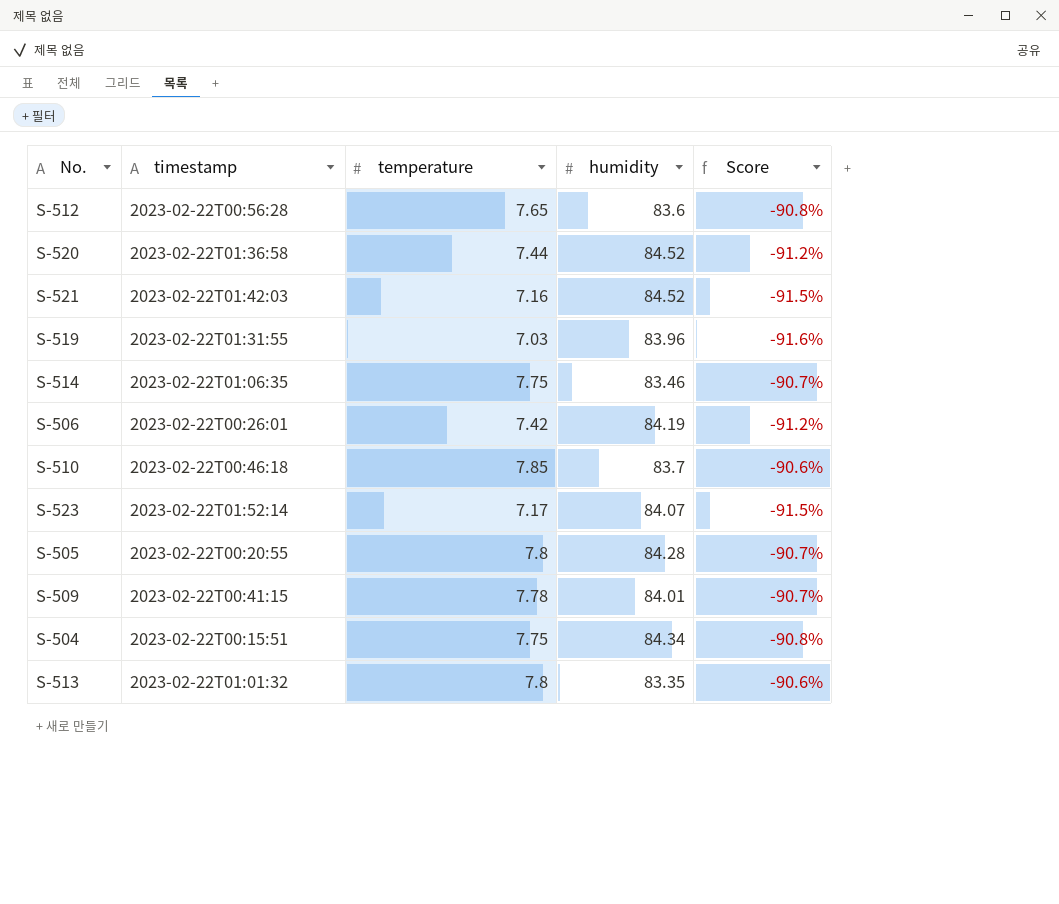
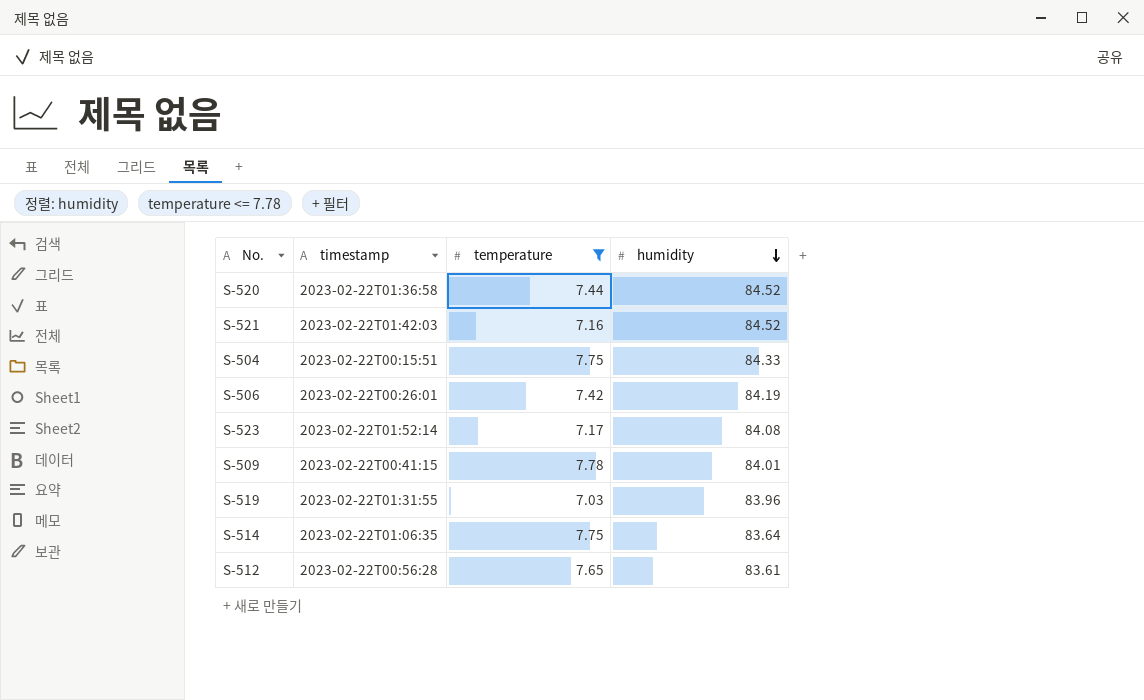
filter: none -> temperature <= 7.78
row order: none -> humidity descending
column Score | formula: ([temperature] - [humidity]) / [humidity] -> none
S-504 | humidity: 84.34 -> 84.33
S-523 | humidity: 84.07 -> 84.08
S-514 | humidity: 83.46 -> 83.64
S-512 | humidity: 83.6 -> 83.61

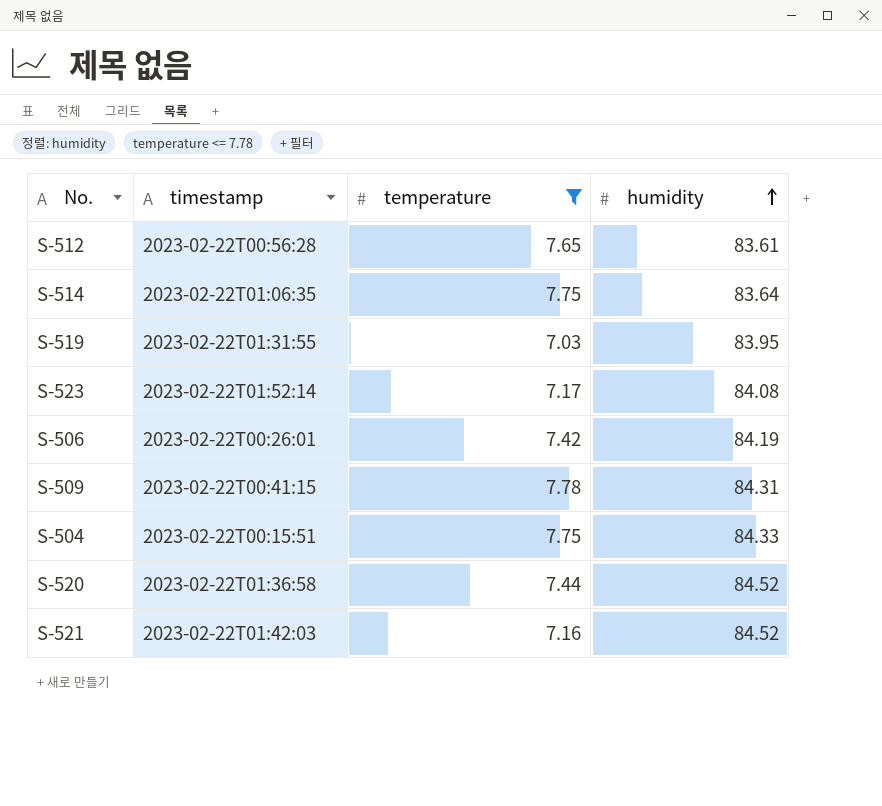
row order: humidity descending -> humidity ascending
S-519 | humidity: 83.96 -> 83.95
S-509 | humidity: 84.01 -> 84.31

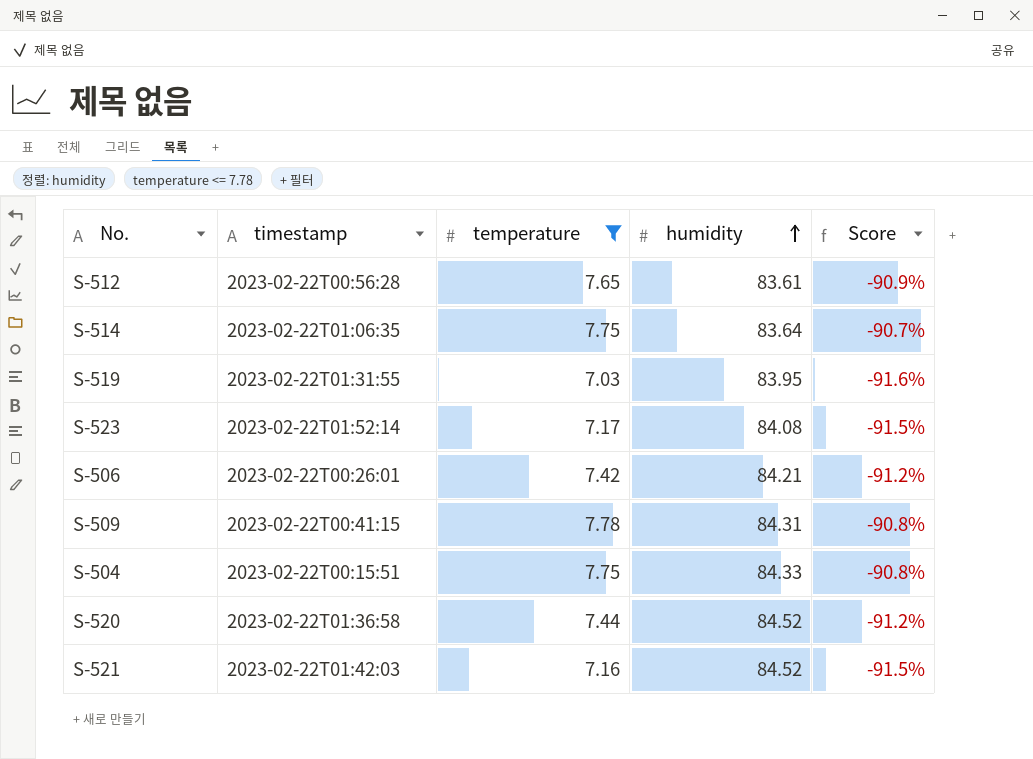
column Score | formula: none -> ([temperature] - [humidity]) / [humidity]
S-506 | humidity: 84.19 -> 84.21

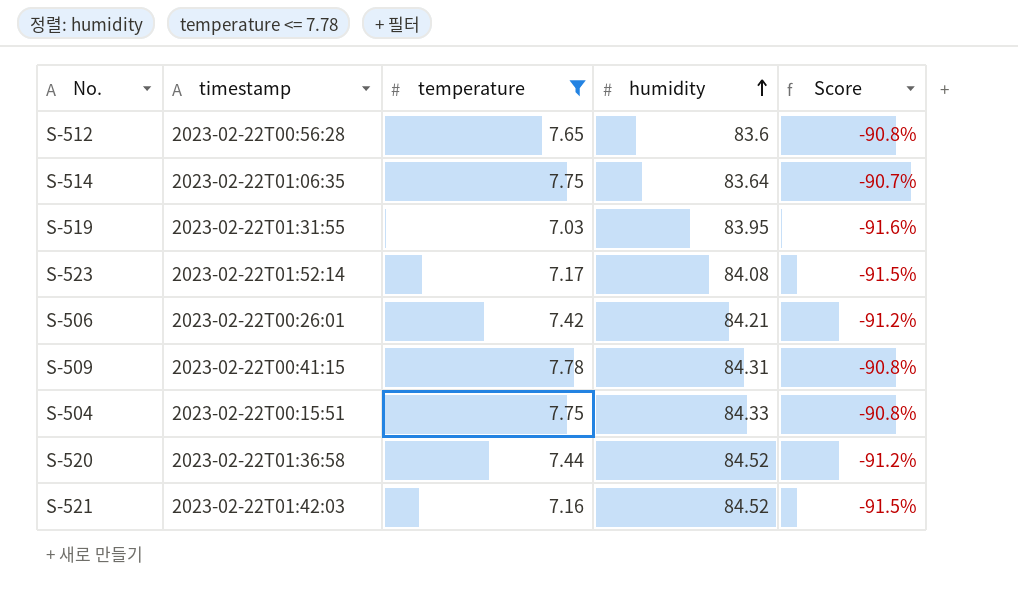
S-512 | humidity: 83.61 -> 83.6
S-512 | Score: -90.9% -> -90.8%

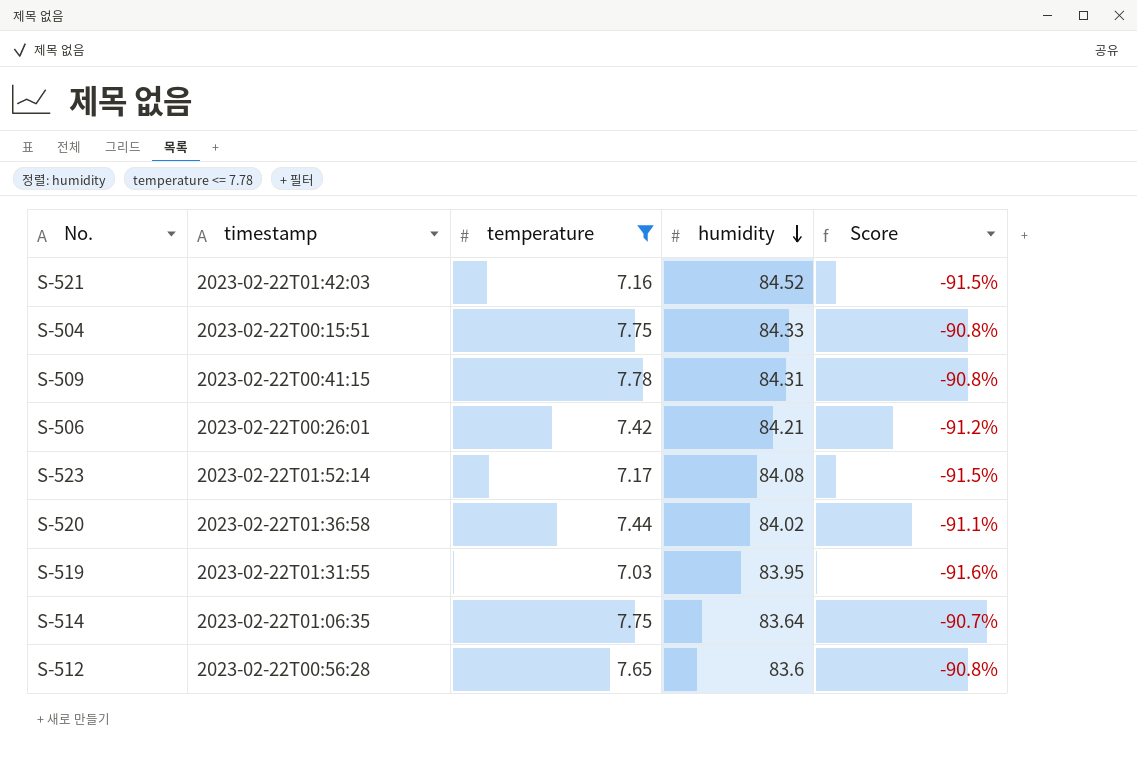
row order: humidity ascending -> humidity descending
S-520 | humidity: 84.52 -> 84.02
S-520 | Score: -91.2% -> -91.1%

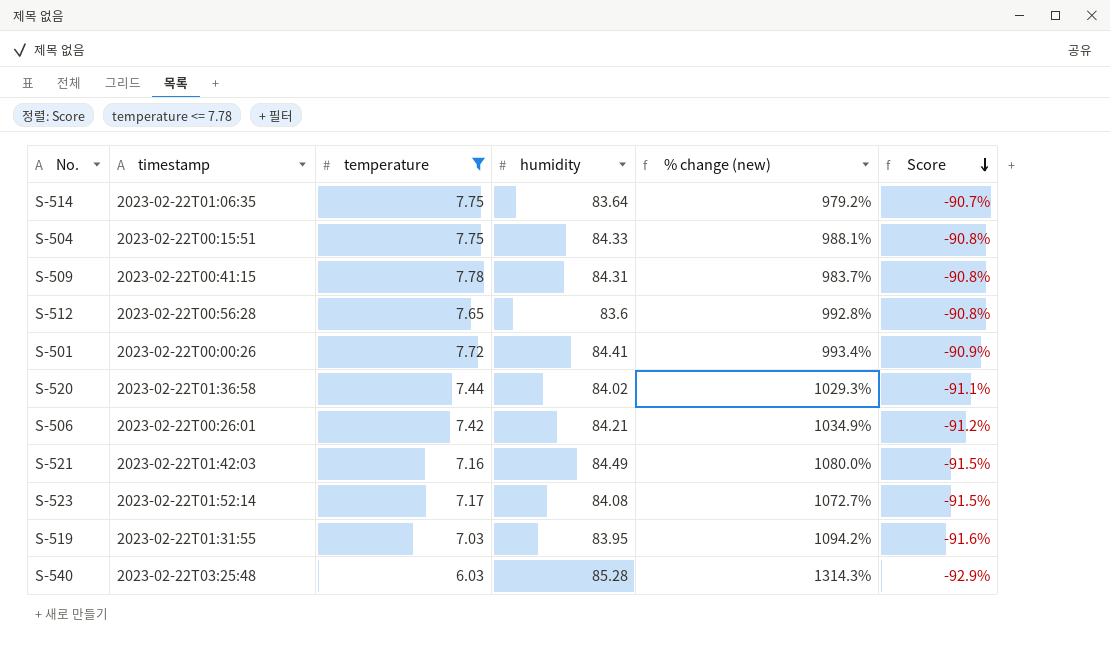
row order: humidity descending -> Score descending
column % change (new) | formula: none -> ([humidity] - [temperature]) / [temperature]
row S-501: none -> 2023-02-22T00:00:26 | 7.72 | 84.41 | 993.4% | -90.9%
S-521 | humidity: 84.52 -> 84.49
row S-540: none -> 2023-02-22T03:25:48 | 6.03 | 85.28 | 1314.3% | -92.9%

